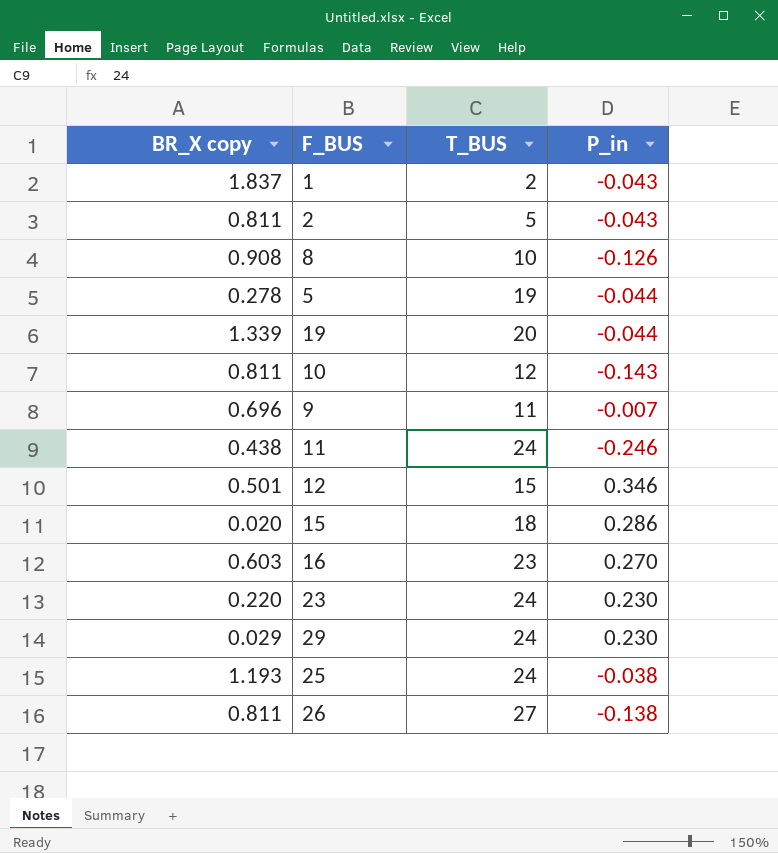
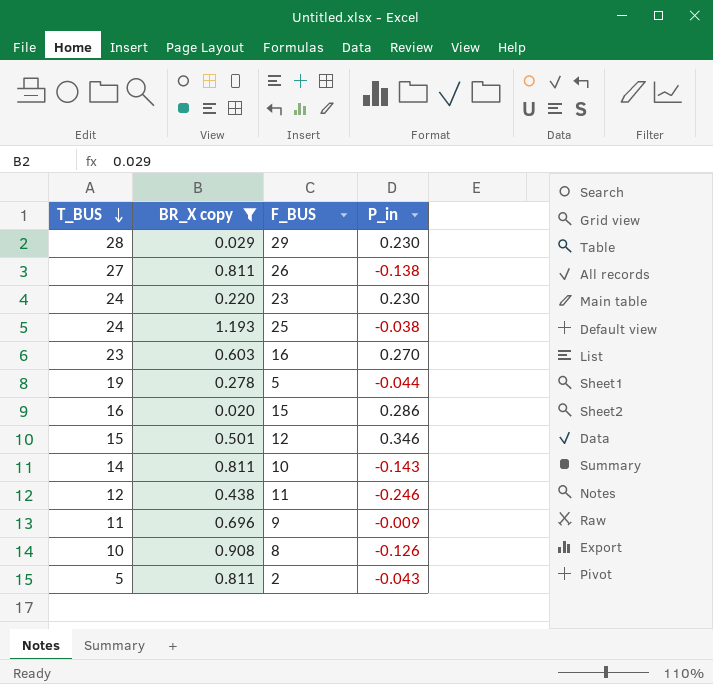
filter: none -> BR_X copy <= 1.193
row order: none -> T_BUS descending
column T_BUS | position: 3 -> 1
29 | T_BUS: 24 -> 28
15 | T_BUS: 18 -> 16
10 | T_BUS: 12 -> 14
11 | T_BUS: 24 -> 12
9 | P_in: -0.007 -> -0.009

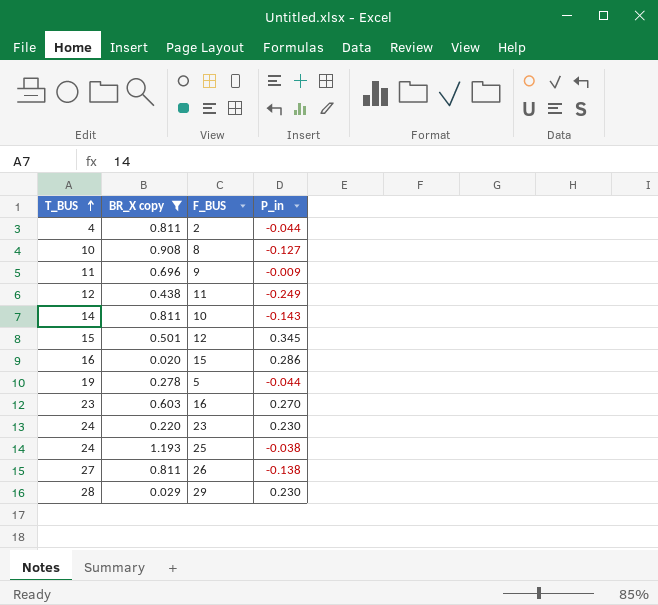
row order: T_BUS descending -> T_BUS ascending
2 | T_BUS: 5 -> 4
2 | P_in: -0.043 -> -0.044
8 | P_in: -0.126 -> -0.127
11 | P_in: -0.246 -> -0.249
12 | P_in: 0.346 -> 0.345

